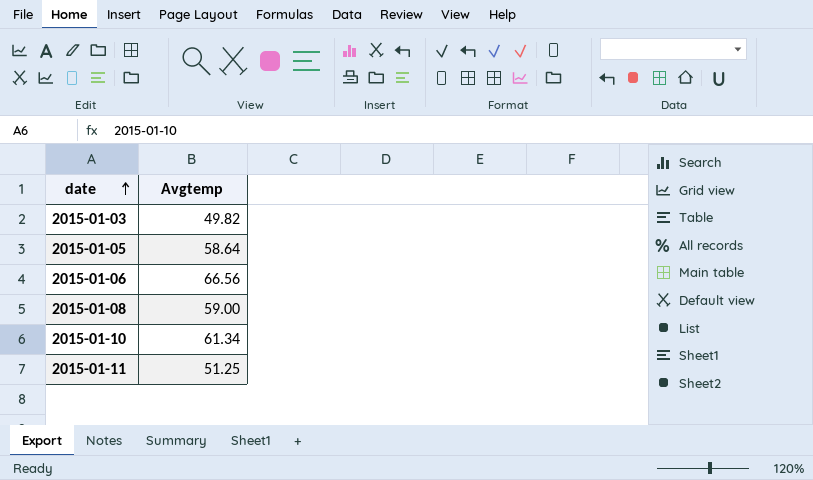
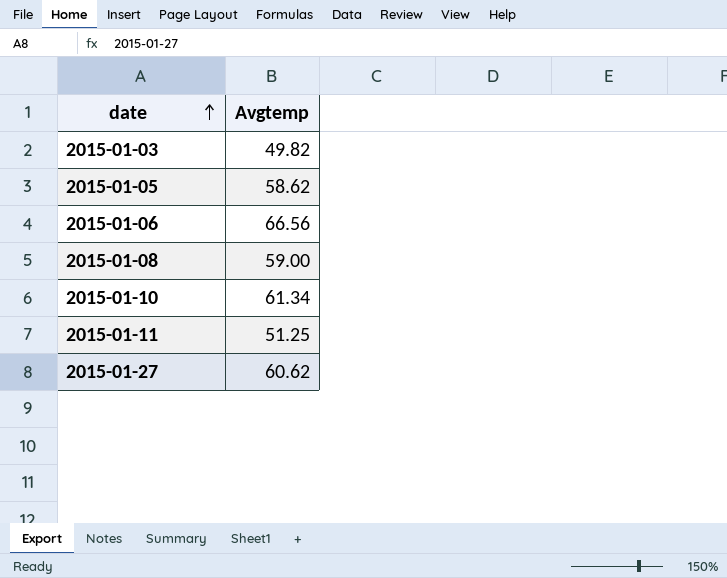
2015-01-05 | Avgtemp: 58.64 -> 58.62
row 2015-01-27: none -> 60.62

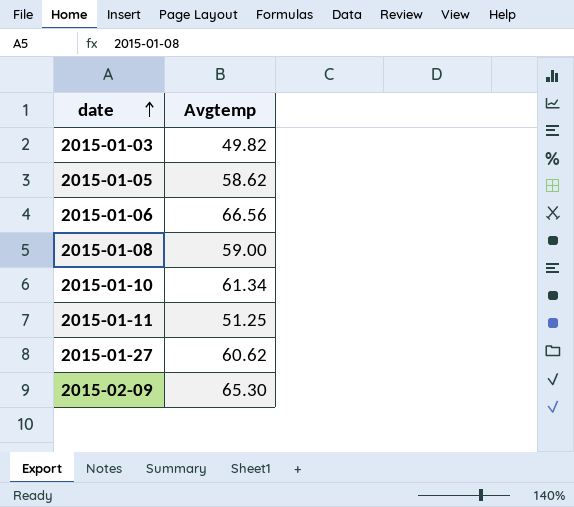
row 2015-02-09: none -> 65.30

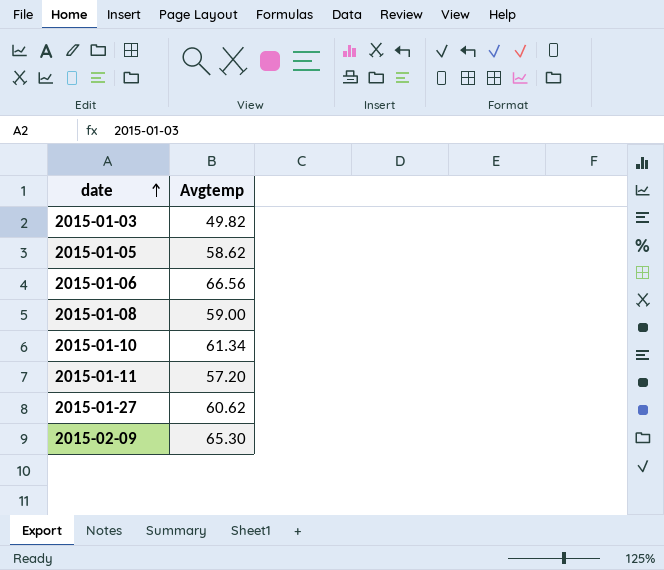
2015-01-11 | Avgtemp: 51.25 -> 57.20

